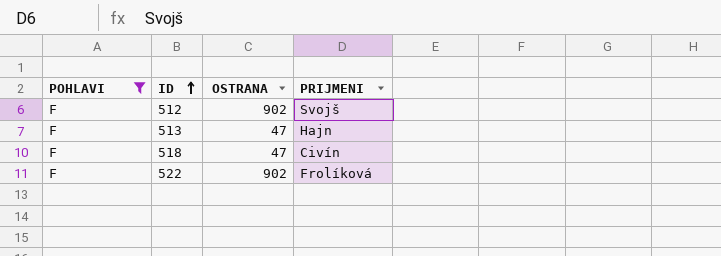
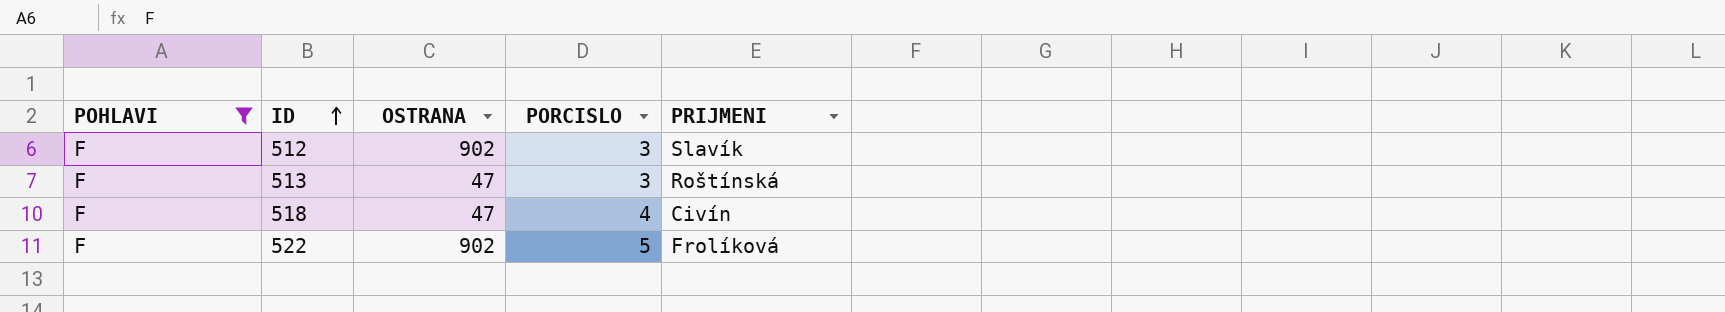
column PORCISLO | position: none -> 4
512 | PRIJMENI: Svojš -> Slavík
513 | PRIJMENI: Hajn -> Roštínská

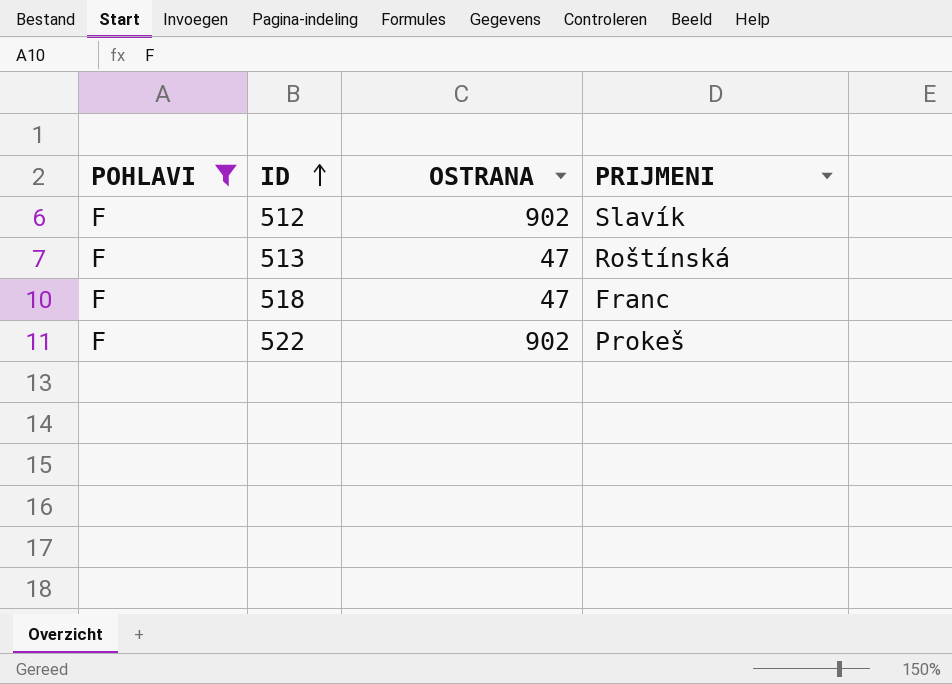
column PORCISLO | position: 4 -> none
518 | PRIJMENI: Civín -> Franc
522 | PRIJMENI: Frolíková -> Prokeš

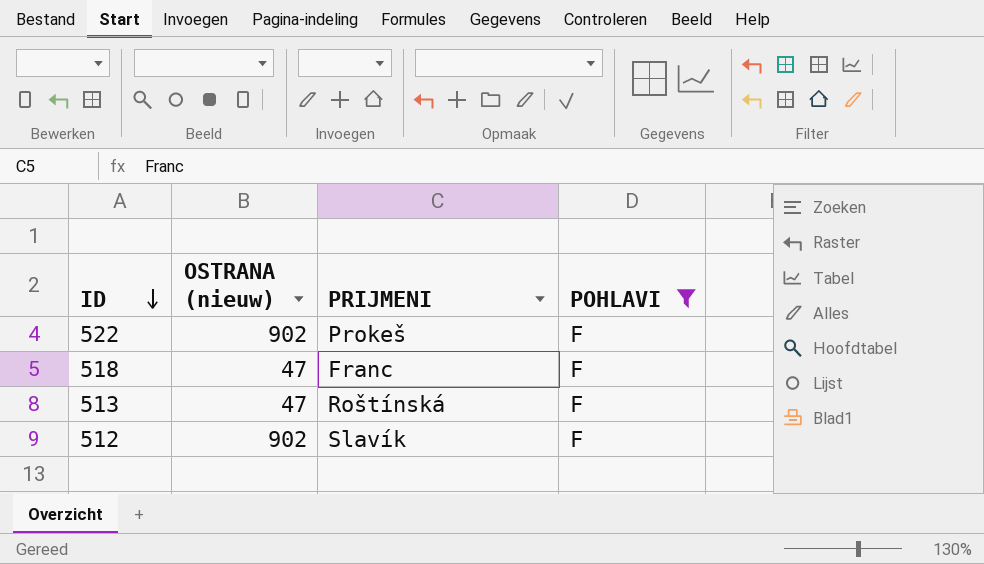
row order: ID ascending -> ID descending
column name: OSTRANA -> OSTRANA (nieuw)
column POHLAVI | position: 1 -> 4

